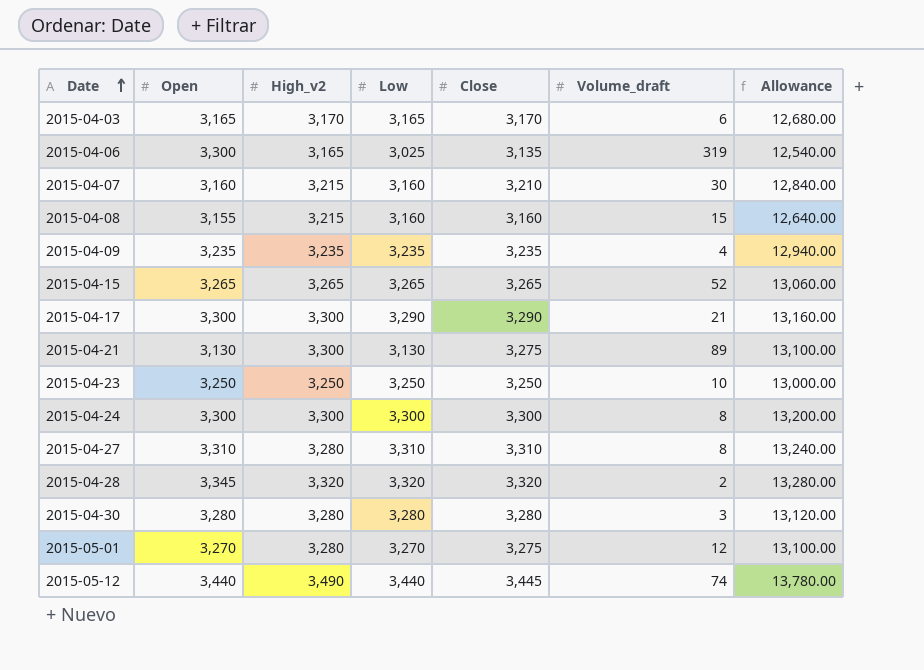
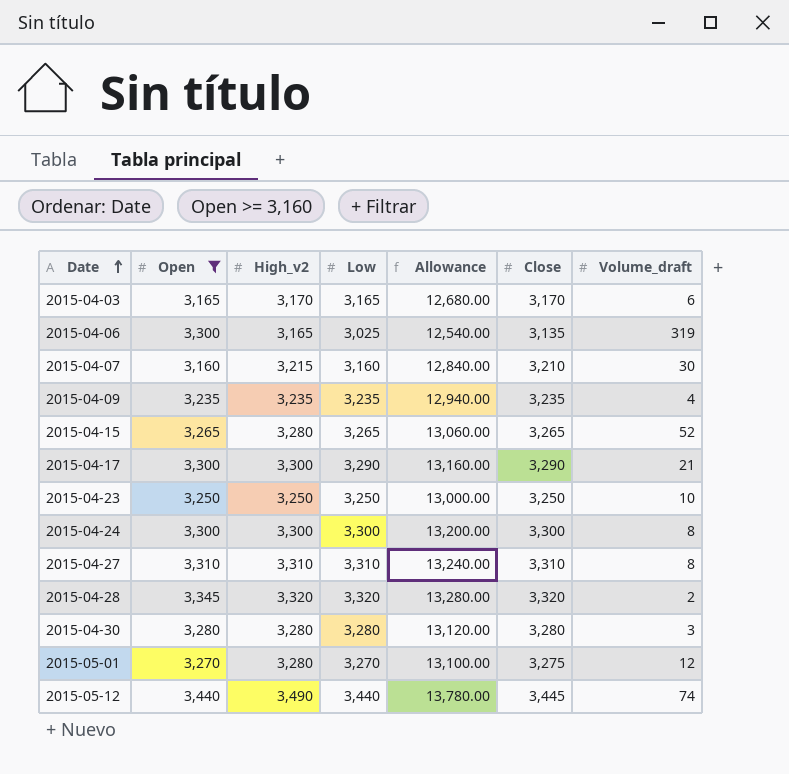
filter: none -> Open >= 3,160
column Allowance | position: 7 -> 5
2015-04-15 | High_v2: 3,265 -> 3,280
2015-04-27 | High_v2: 3,280 -> 3,310

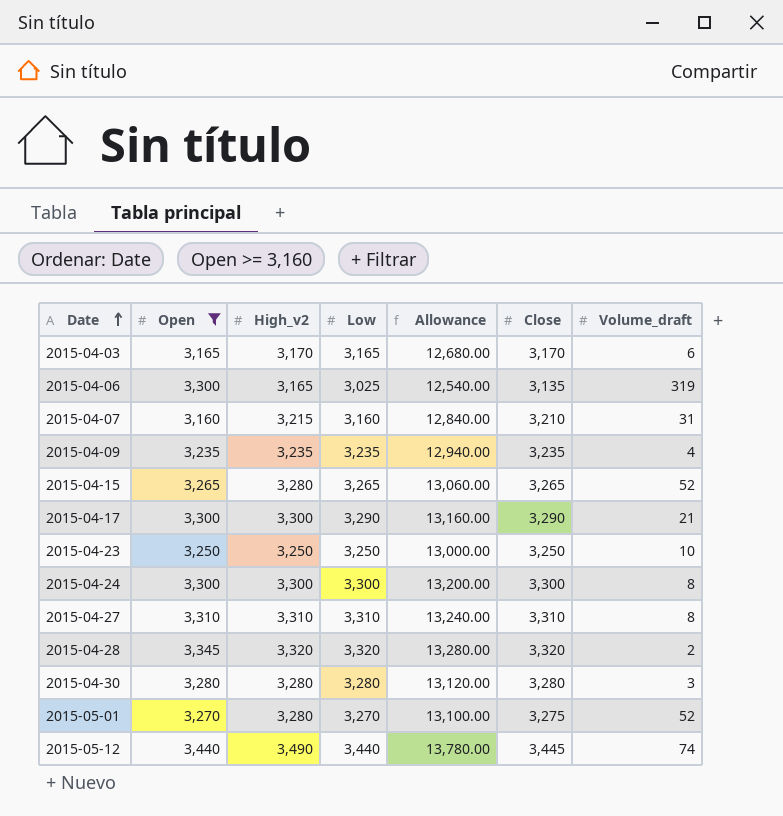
2015-04-07 | Volume_draft: 30 -> 31
2015-05-01 | Volume_draft: 12 -> 52

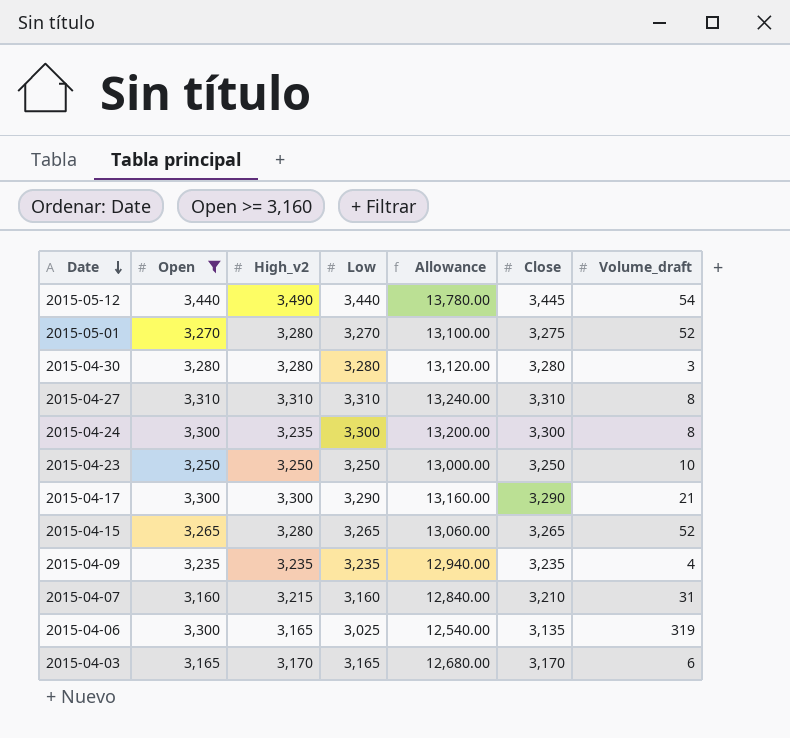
row order: Date ascending -> Date descending
row 2015-04-28: 3,345 | 3,320 | 3,320 | 13,280.00 | 3,320 | 2 -> none
2015-05-12 | Volume_draft: 74 -> 54
2015-04-24 | High_v2: 3,300 -> 3,235

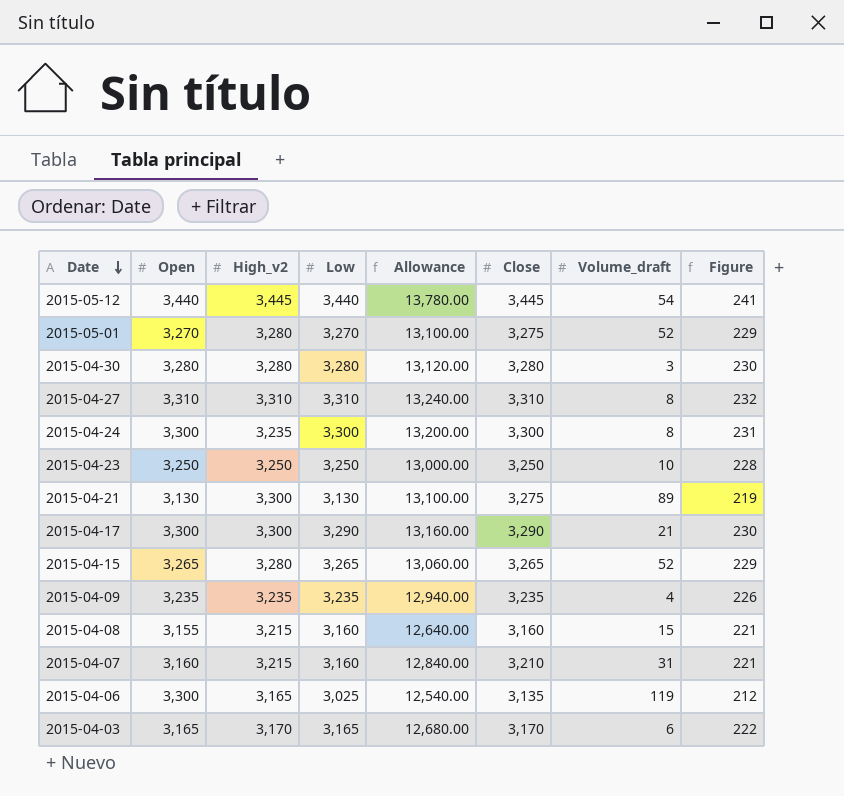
filter: Open >= 3,160 -> none
column Figure | formula: none -> [Low] * 0.07
2015-05-12 | High_v2: 3,490 -> 3,445
2015-04-06 | Volume_draft: 319 -> 119

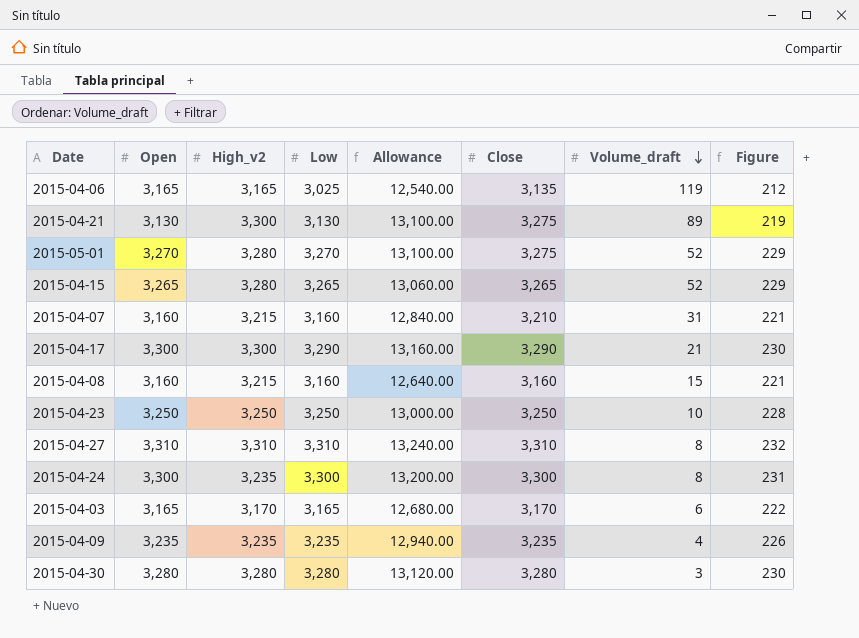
row order: Date descending -> Volume_draft descending
row 2015-05-12: 3,440 | 3,445 | 3,440 | 13,780.00 | 3,445 | 54 | 241 -> none
2015-04-06 | Open: 3,300 -> 3,165
2015-04-08 | Open: 3,155 -> 3,160

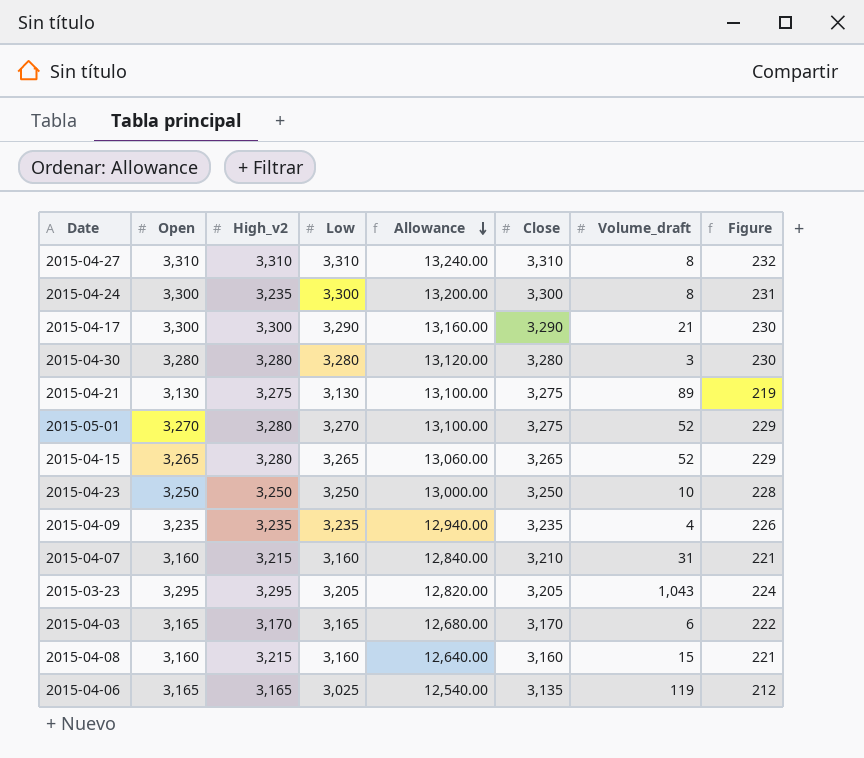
row order: Volume_draft descending -> Allowance descending
2015-04-21 | High_v2: 3,300 -> 3,275
row 2015-03-23: none -> 3,295 | 3,295 | 3,205 | 12,820.00 | 3,205 | 1,043 | 224

